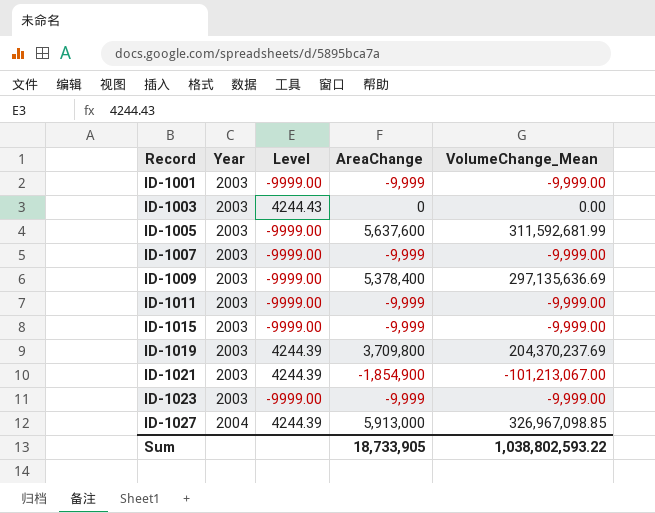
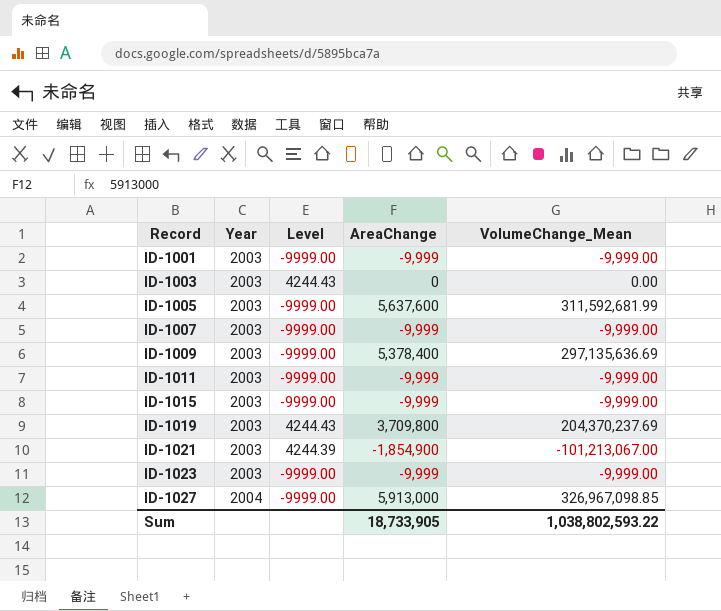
ID-1019 | Level: 4244.39 -> 4244.43
ID-1027 | Level: 4244.39 -> -9999.00

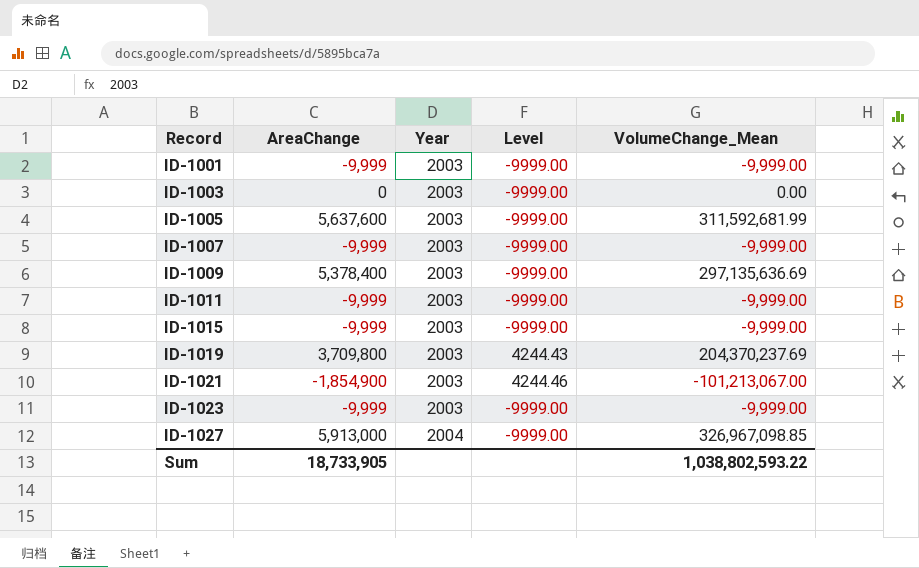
column AreaChange | position: 4 -> 2
ID-1003 | Level: 4244.43 -> -9999.00
ID-1021 | Level: 4244.39 -> 4244.46

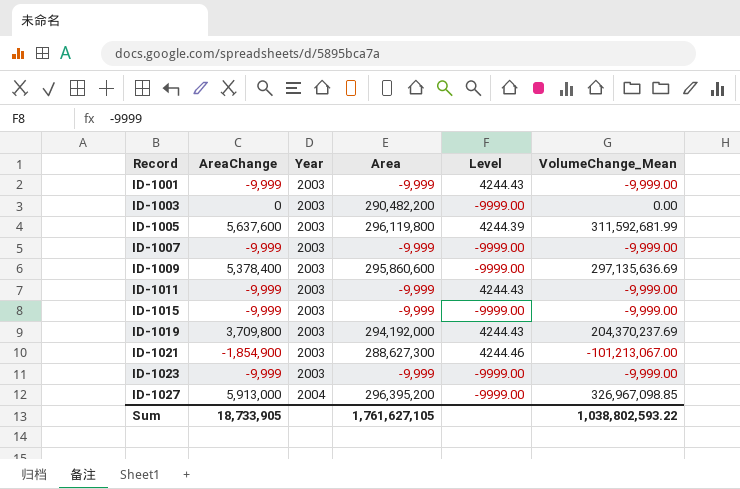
column Area | position: none -> 4
ID-1001 | Level: -9999.00 -> 4244.43
ID-1005 | Level: -9999.00 -> 4244.39
ID-1011 | Level: -9999.00 -> 4244.43

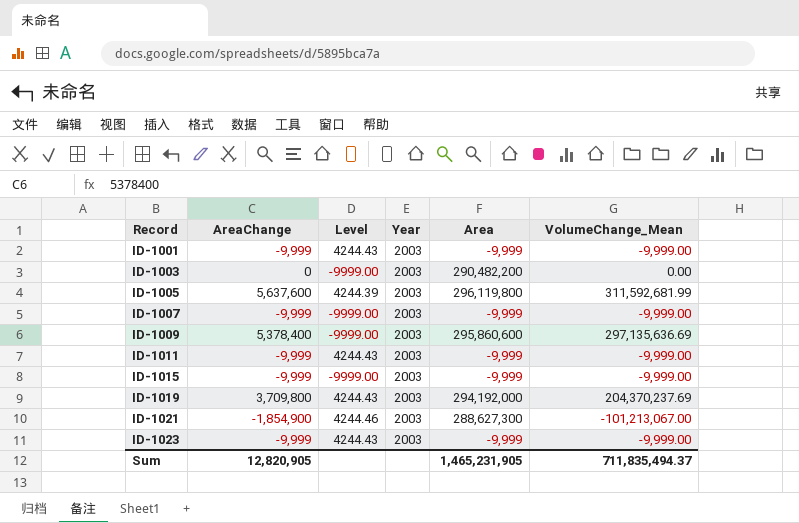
column Level | position: 5 -> 3
row ID-1027: 5,913,000 | 2004 | 296,395,200 | -9999.00 | 326,967,098.85 -> none
ID-1023 | Level: -9999.00 -> 4244.43
Sum | AreaChange: 18,733,905 -> 12,820,905
Sum | Area: 1,761,627,105 -> 1,465,231,905
Sum | VolumeChange_Mean: 1,038,802,593.22 -> 711,835,494.37

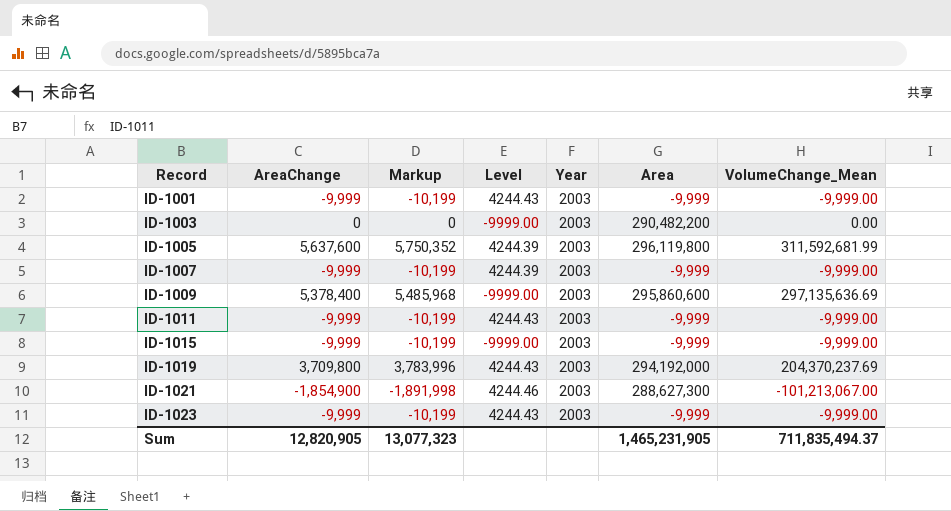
column Markup | formula: none -> [AreaChange] * 1.02
ID-1007 | Level: -9999.00 -> 4244.39

